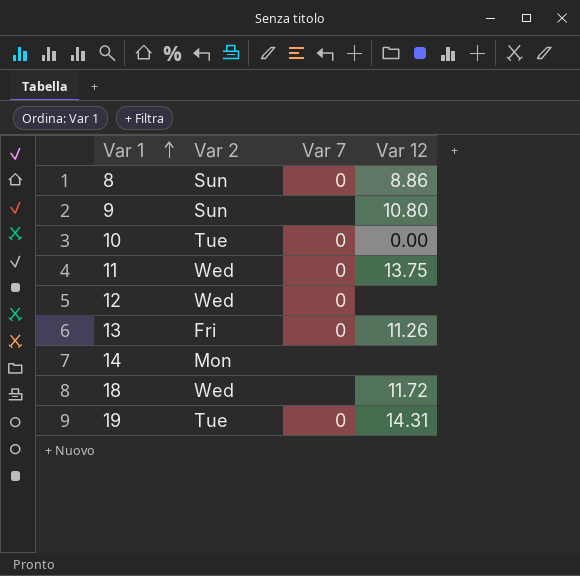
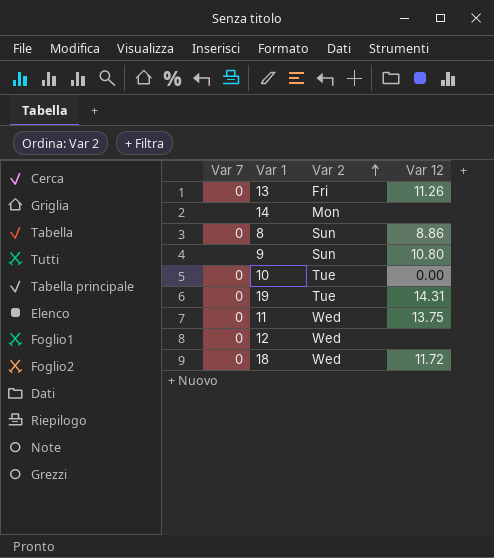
row order: Var 1 ascending -> Var 2 ascending
column Var 7 | position: 3 -> 1
18 | Var 7: none -> 0

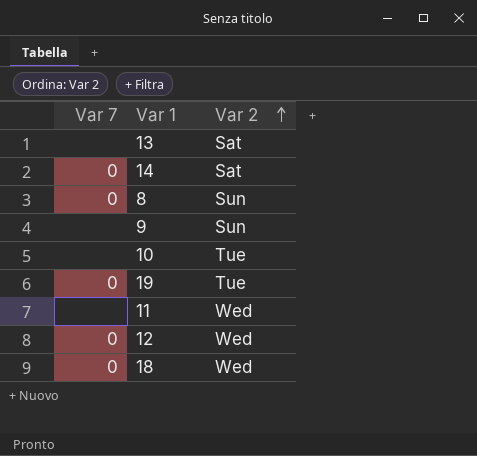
column Var 12 | position: 4 -> none
13 | Var 7: 0 -> none
13 | Var 2: Fri -> Sat
14 | Var 7: none -> 0
14 | Var 2: Mon -> Sat
10 | Var 7: 0 -> none
11 | Var 7: 0 -> none

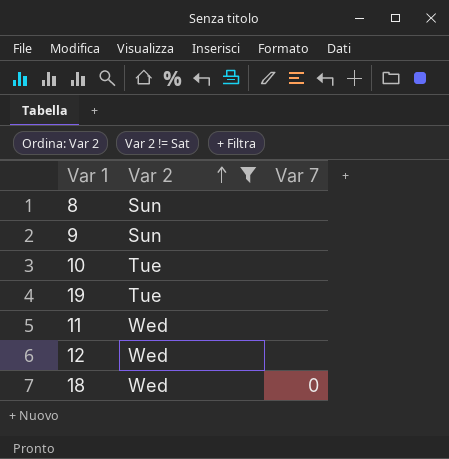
filter: none -> Var 2 != Sat
column Var 7 | position: 1 -> 3
8 | Var 7: 0 -> none
19 | Var 7: 0 -> none
12 | Var 7: 0 -> none

